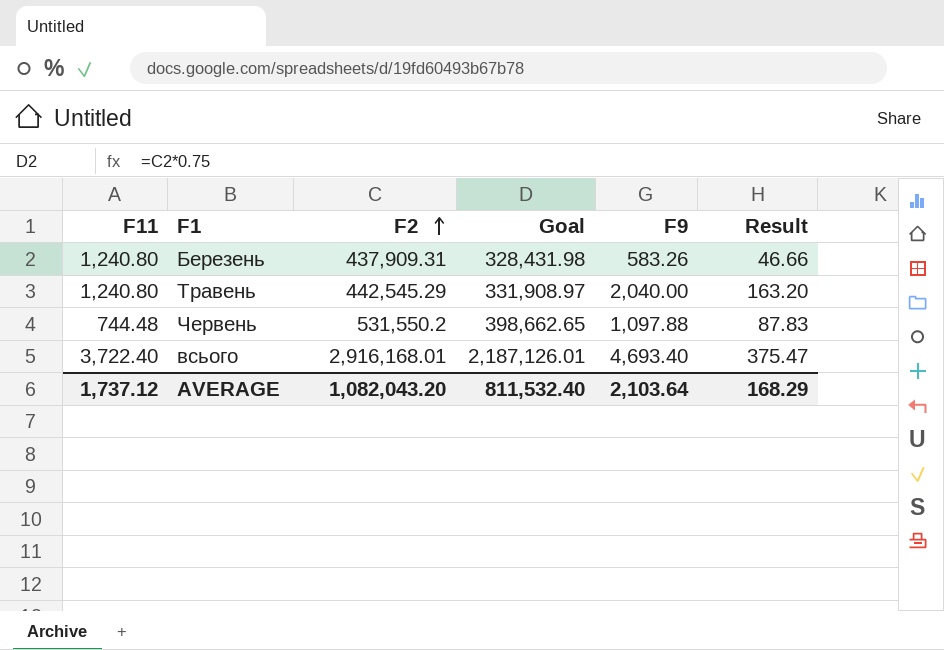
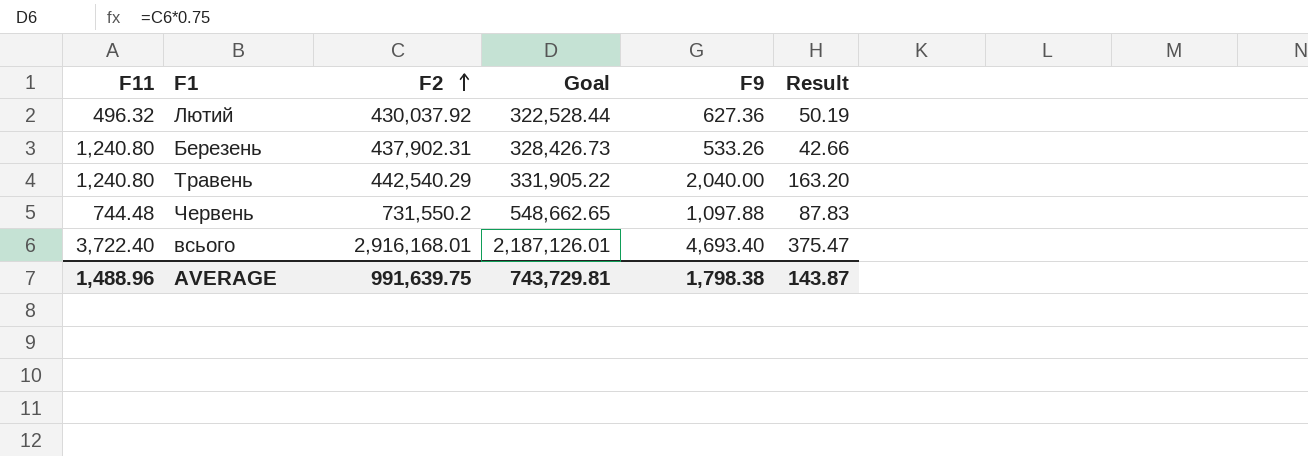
row Лютий: none -> 496.32 | 430,037.92 | 322,528.44 | 627.36 | 50.19
Березень | F2: 437,909.31 -> 437,902.31
Березень | Goal: 328,431.98 -> 328,426.73
Березень | F9: 583.26 -> 533.26
Березень | Result: 46.66 -> 42.66
Травень | F2: 442,545.29 -> 442,540.29
Травень | Goal: 331,908.97 -> 331,905.22
Червень | F2: 531,550.2 -> 731,550.2
Червень | Goal: 398,662.65 -> 548,662.65
AVERAGE | F11: 1,737.12 -> 1,488.96
AVERAGE | F2: 1,082,043.20 -> 991,639.75
AVERAGE | Goal: 811,532.40 -> 743,729.81
AVERAGE | F9: 2,103.64 -> 1,798.38
AVERAGE | Result: 168.29 -> 143.87

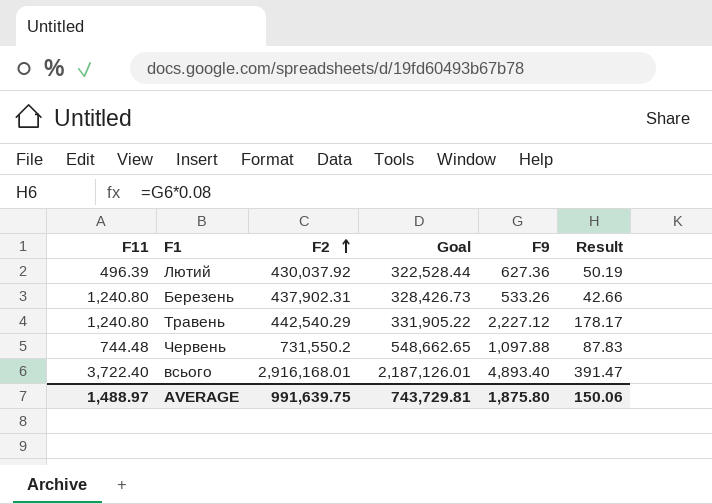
Лютий | F11: 496.32 -> 496.39
Травень | F9: 2,040.00 -> 2,227.12
Травень | Result: 163.20 -> 178.17
всього | F9: 4,693.40 -> 4,893.40
всього | Result: 375.47 -> 391.47
AVERAGE | F11: 1,488.96 -> 1,488.97
AVERAGE | F9: 1,798.38 -> 1,875.80
AVERAGE | Result: 143.87 -> 150.06

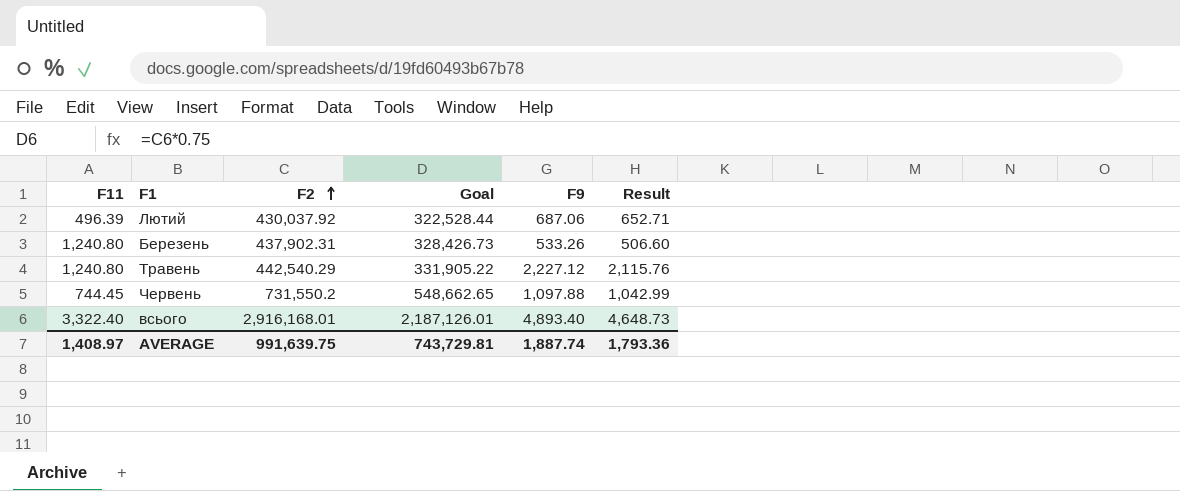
column Result | formula: [F9] * 0.08 -> [F9] * 0.95
Лютий | F9: 627.36 -> 687.06
Червень | F11: 744.48 -> 744.45
всього | F11: 3,722.40 -> 3,322.40
AVERAGE | F11: 1,488.97 -> 1,408.97
AVERAGE | F9: 1,875.80 -> 1,887.74
AVERAGE | Result: 150.06 -> 1,793.36

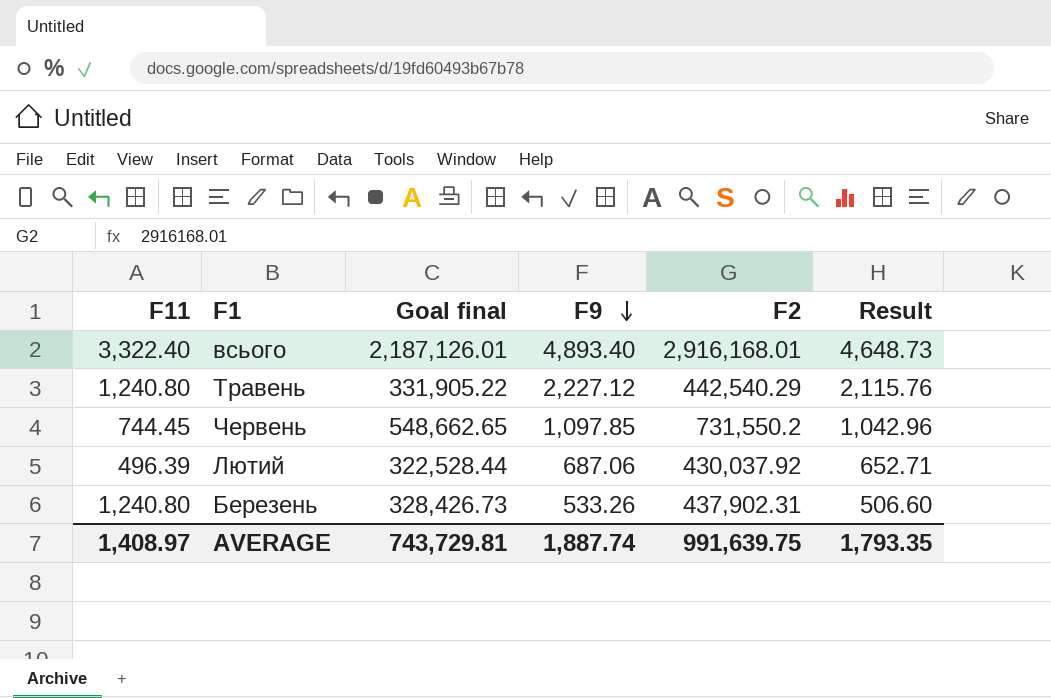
row order: F2 ascending -> F9 descending
column name: Goal -> Goal final
column F2 | position: 3 -> 5
Червень | F9: 1,097.88 -> 1,097.85
Червень | Result: 1,042.99 -> 1,042.96
AVERAGE | Result: 1,793.36 -> 1,793.35

